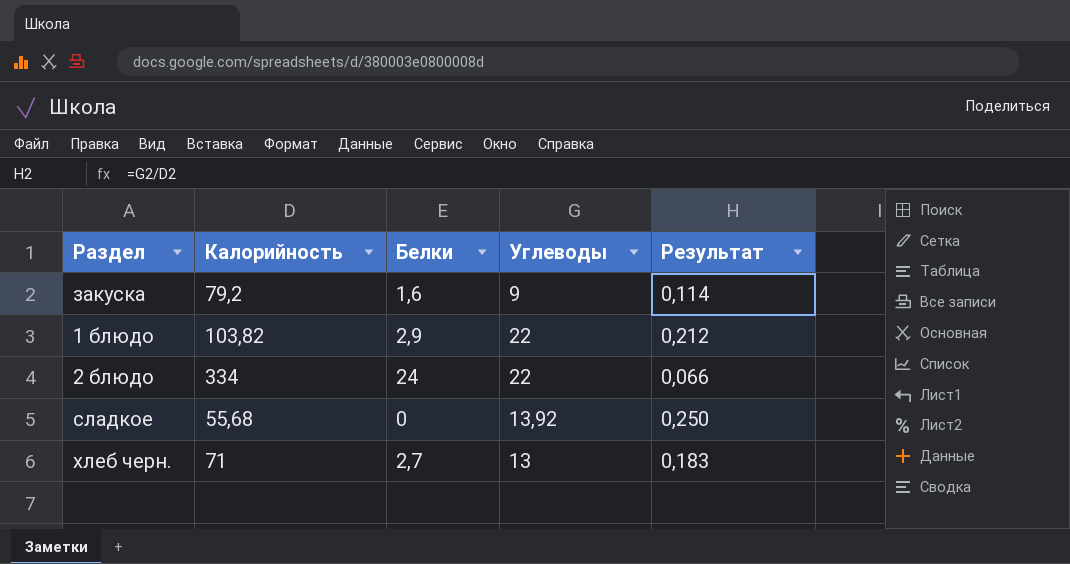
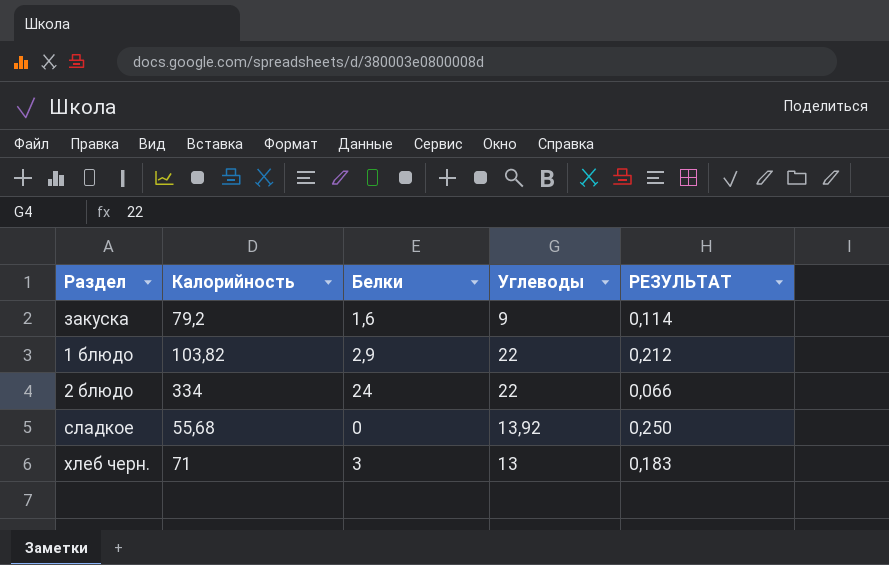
column name: Результат -> РЕЗУЛЬТАТ
хлеб черн. | Белки: 2,7 -> 3

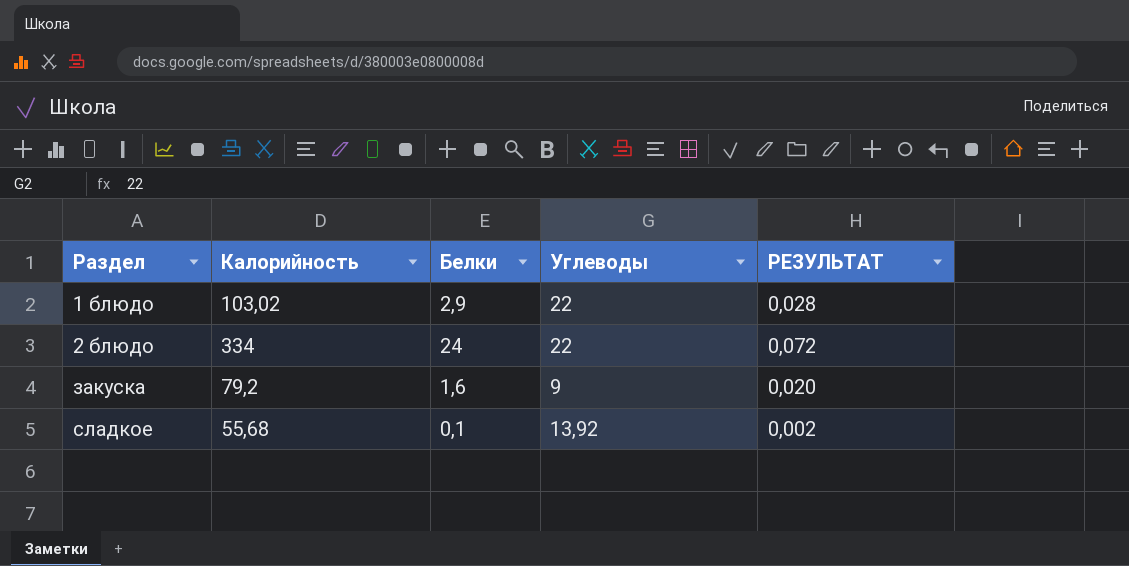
row order: none -> Раздел ascending
column РЕЗУЛЬТАТ | formula: [Углеводы] / [Калорийность] -> [Белки] / [Калорийность]
row хлеб черн.: 71 | 3 | 13 | 0,183 -> none
1 блюдо | Калорийность: 103,82 -> 103,02
сладкое | Белки: 0 -> 0,1

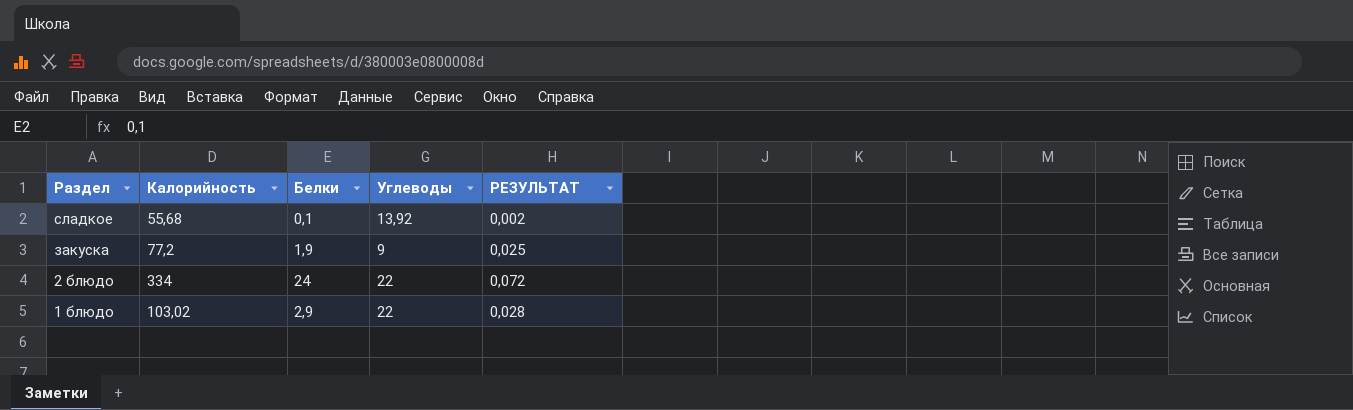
row order: Раздел ascending -> Раздел descending
закуска | Калорийность: 79,2 -> 77,2
закуска | Белки: 1,6 -> 1,9
закуска | РЕЗУЛЬТАТ: 0,020 -> 0,025

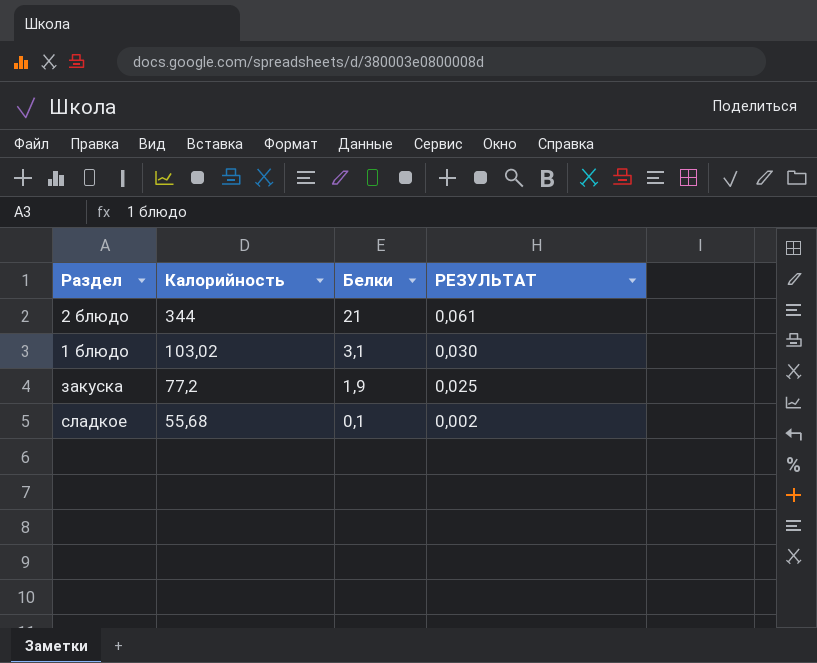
row order: Раздел descending -> Калорийность descending
column Углеводы | position: 4 -> none
2 блюдо | Калорийность: 334 -> 344
2 блюдо | Белки: 24 -> 21
2 блюдо | РЕЗУЛЬТАТ: 0,072 -> 0,061
1 блюдо | Белки: 2,9 -> 3,1
1 блюдо | РЕЗУЛЬТАТ: 0,028 -> 0,030

